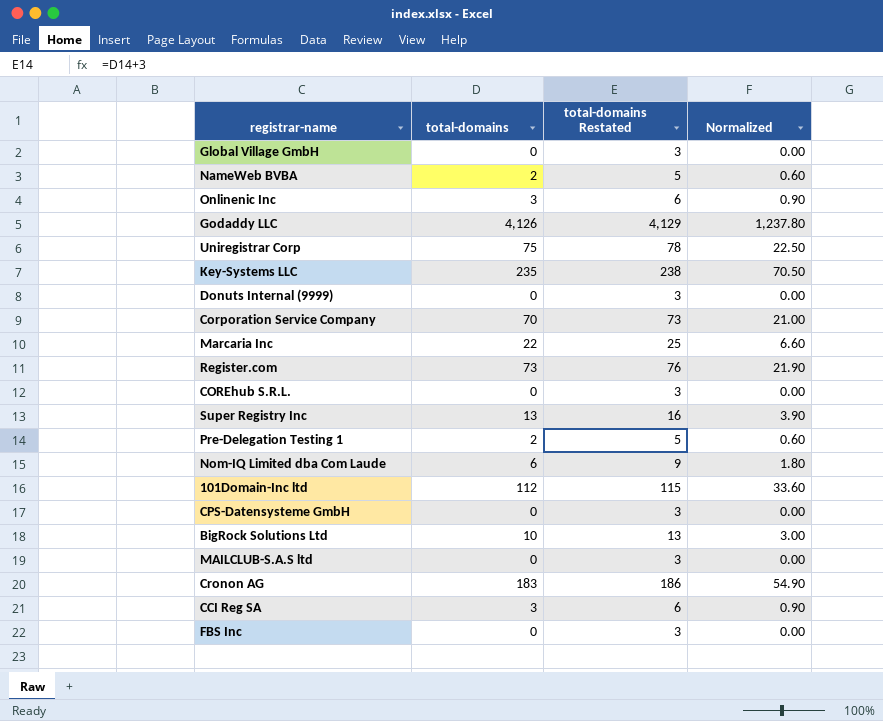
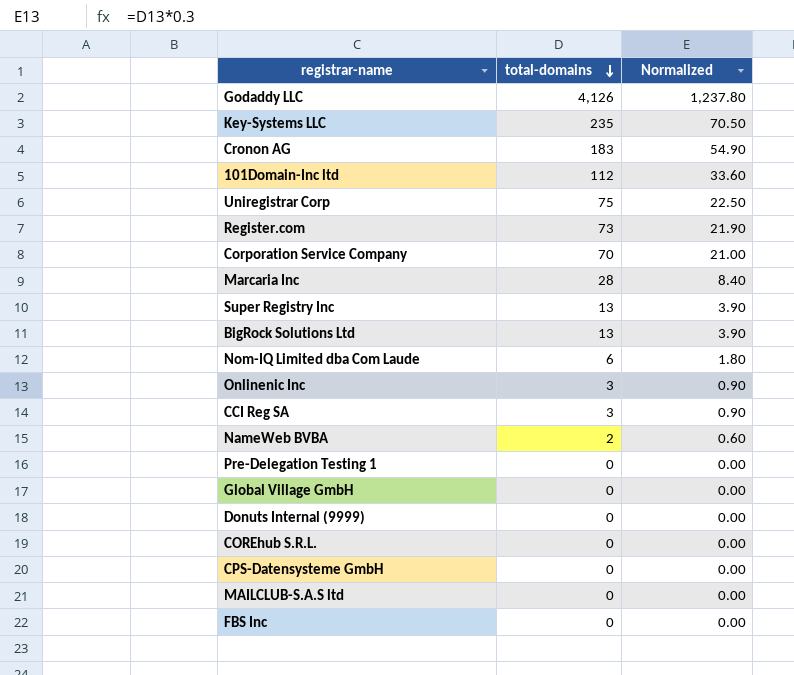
row order: none -> total-domains descending
column total-domains Restated | formula: [total-domains] + 3 -> none
Marcaria Inc | total-domains: 22 -> 28
Marcaria Inc | Normalized: 6.60 -> 8.40
BigRock Solutions Ltd | total-domains: 10 -> 13
BigRock Solutions Ltd | Normalized: 3.00 -> 3.90
Pre-Delegation Testing 1 | total-domains: 2 -> 0
Pre-Delegation Testing 1 | Normalized: 0.60 -> 0.00

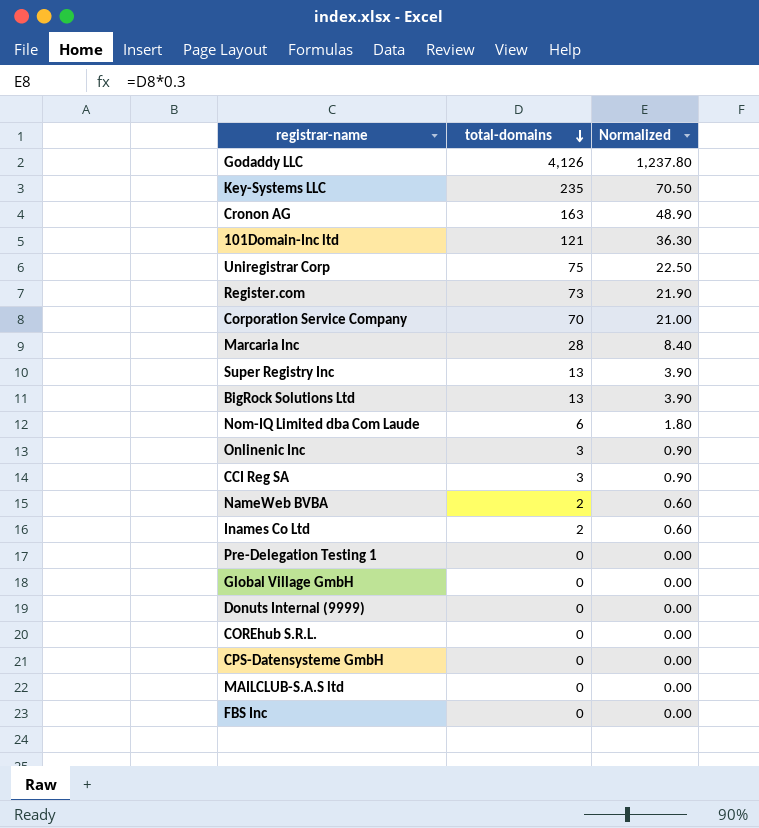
Cronon AG | total-domains: 183 -> 163
Cronon AG | Normalized: 54.90 -> 48.90
101Domain-Inc ltd | total-domains: 112 -> 121
101Domain-Inc ltd | Normalized: 33.60 -> 36.30
row Inames Co Ltd: none -> 2 | 0.60

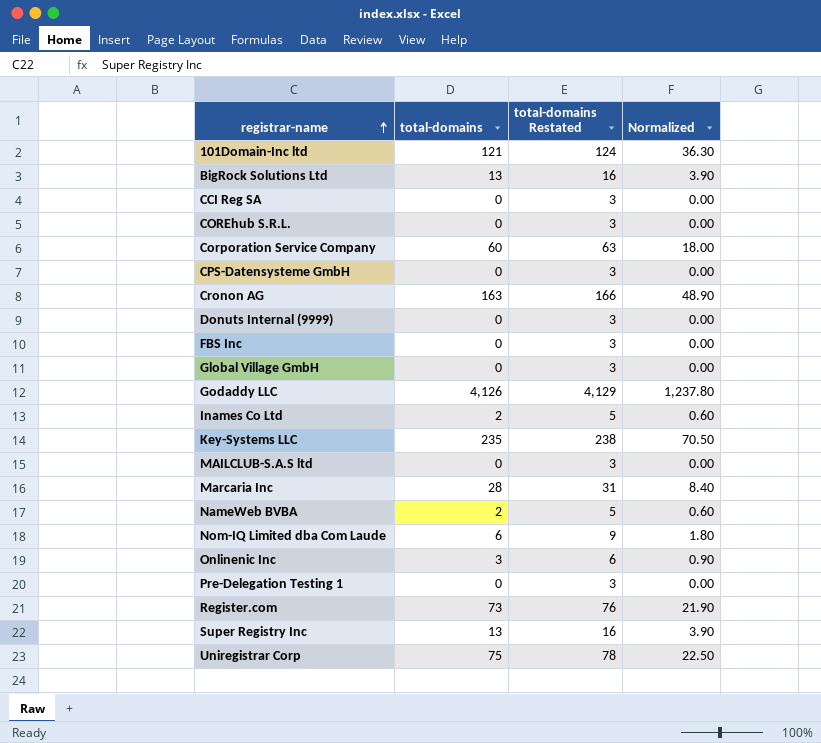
row order: total-domains descending -> registrar-name ascending
column total-domains Restated | formula: none -> [total-domains] + 3
CCI Reg SA | total-domains: 3 -> 0
CCI Reg SA | Normalized: 0.90 -> 0.00
Corporation Service Company | total-domains: 70 -> 60
Corporation Service Company | Normalized: 21.00 -> 18.00

